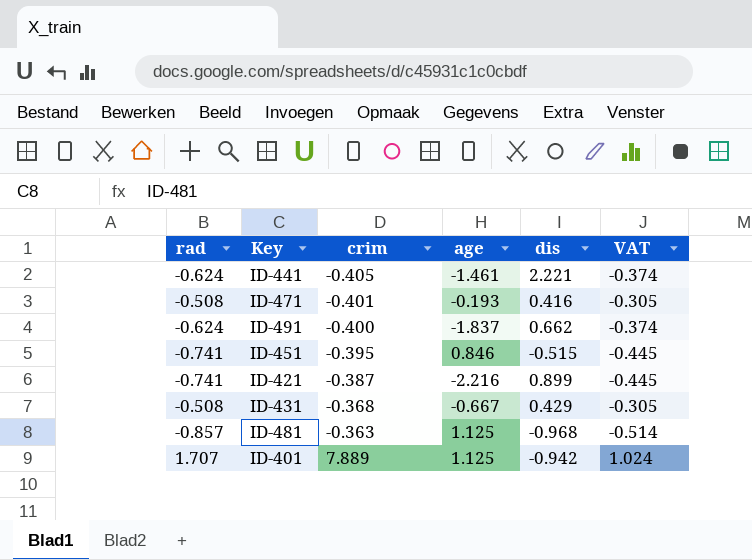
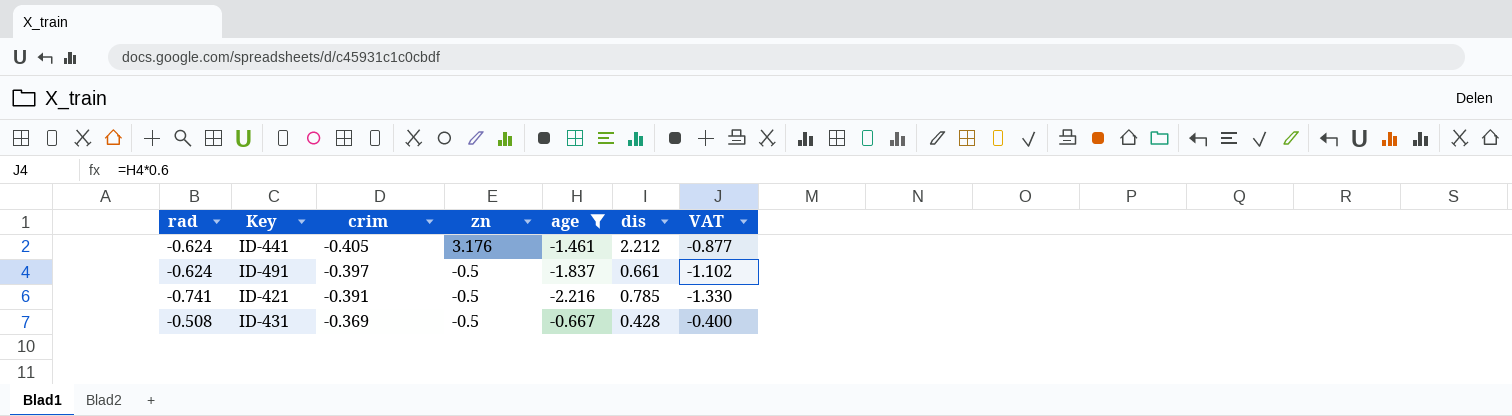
filter: none -> age <= -0.667
column zn | position: none -> 4
column VAT | formula: [rad] * 0.6 -> [age] * 0.6
ID-441 | dis: 2.221 -> 2.212
ID-491 | crim: -0.400 -> -0.397
ID-491 | dis: 0.662 -> 0.661
ID-421 | crim: -0.387 -> -0.391
ID-421 | dis: 0.899 -> 0.785
ID-431 | crim: -0.368 -> -0.369
ID-431 | dis: 0.429 -> 0.428

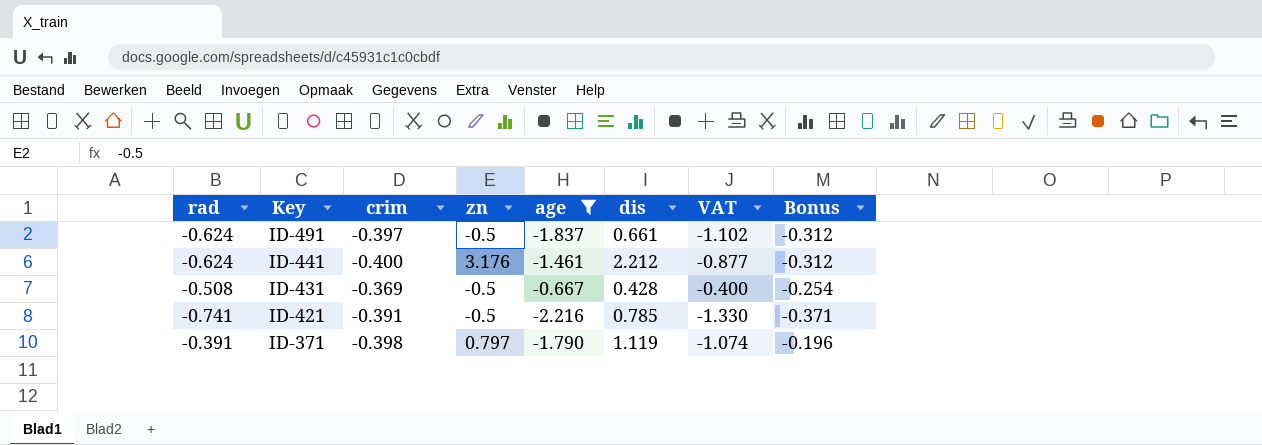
row order: crim ascending -> Key descending
column Bonus | formula: none -> [rad] * 0.5
ID-441 | crim: -0.405 -> -0.400
row ID-371: none -> -0.391 | -0.398 | 0.797 | -1.790 | 1.119 | -1.074 | -0.196

